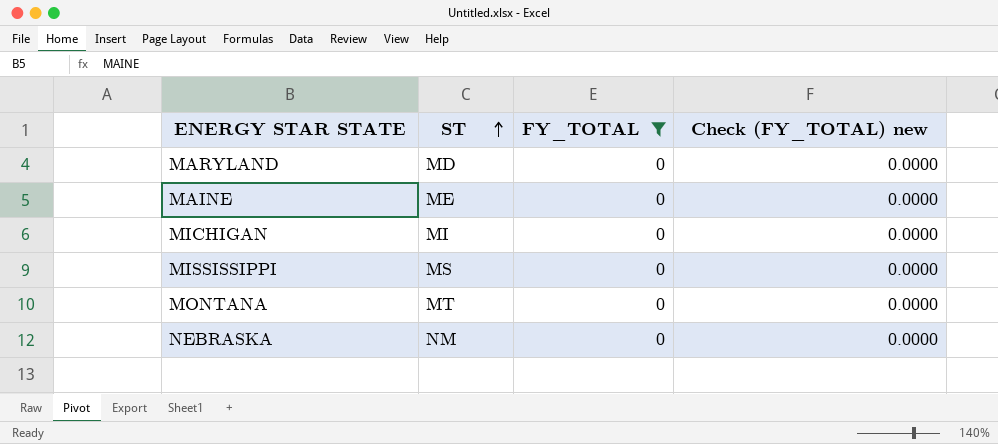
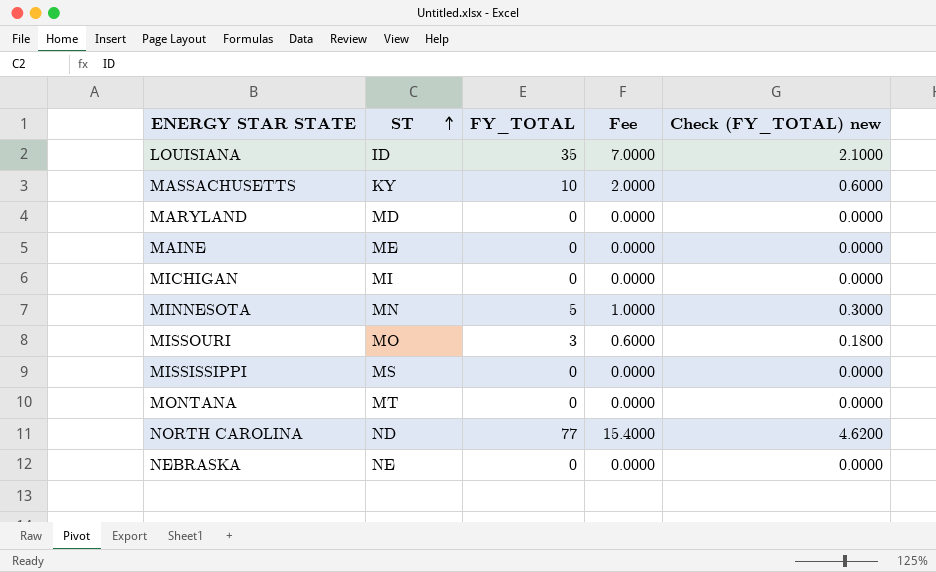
filter: FY_TOTAL = 0 -> none
column Fee | formula: none -> [FY_TOTAL] * 0.2
NEBRASKA | ST: NM -> NE

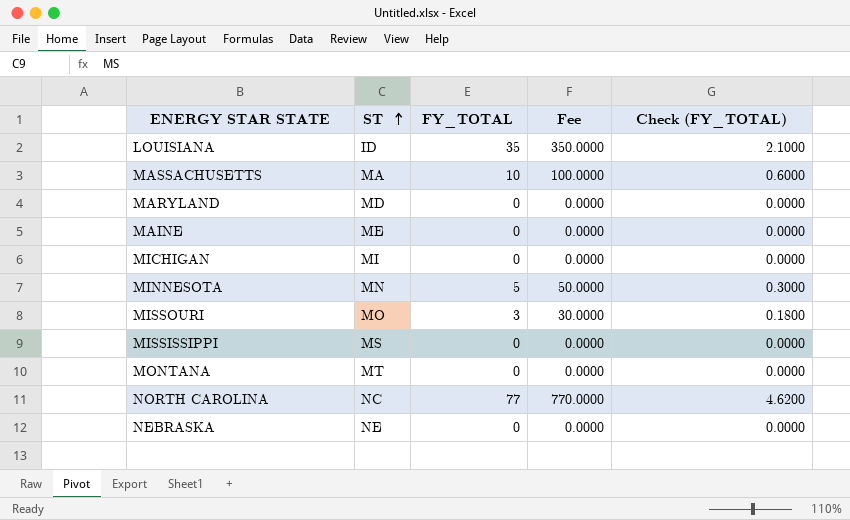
column Fee | formula: [FY_TOTAL] * 0.2 -> [FY_TOTAL] * 10
column name: Check (FY_TOTAL) new -> Check (FY_TOTAL)
MASSACHUSETTS | ST: KY -> MA
NORTH CAROLINA | ST: ND -> NC

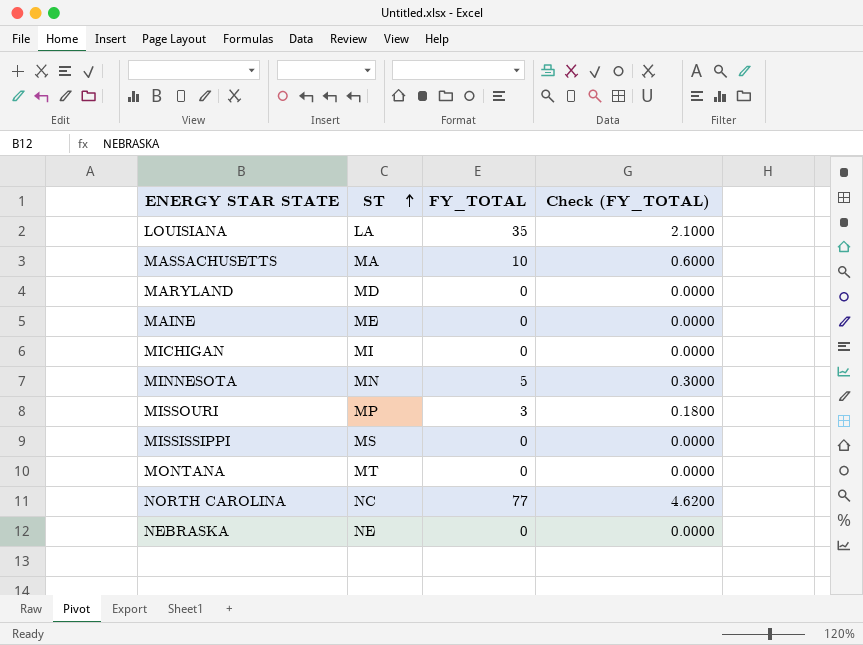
column Fee | formula: [FY_TOTAL] * 10 -> none
LOUISIANA | ST: ID -> LA
MISSOURI | ST: MO -> MP

